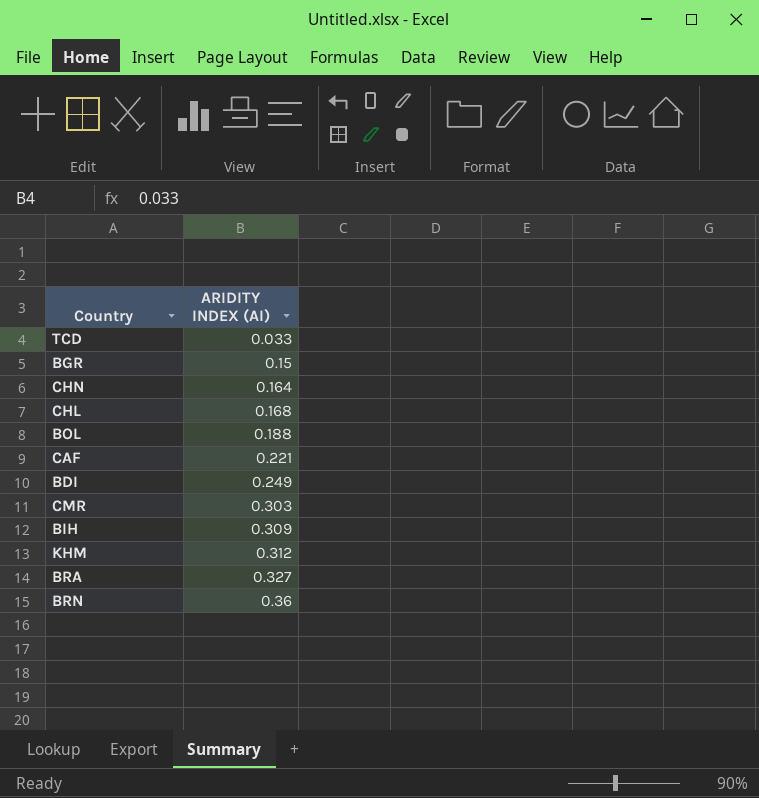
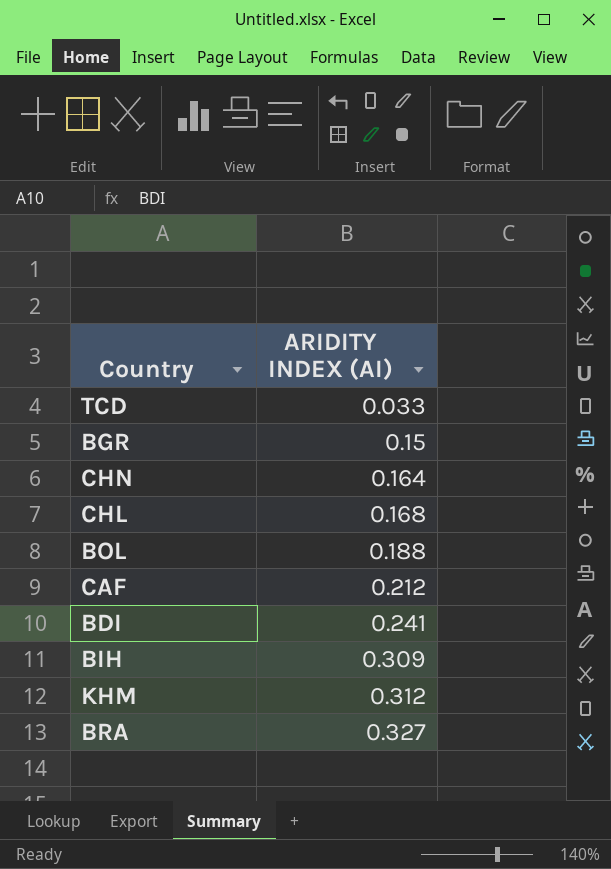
row CMR: 0.303 -> none
row BRN: 0.36 -> none
CAF | ARIDITY INDEX (AI): 0.221 -> 0.212
BDI | ARIDITY INDEX (AI): 0.249 -> 0.241

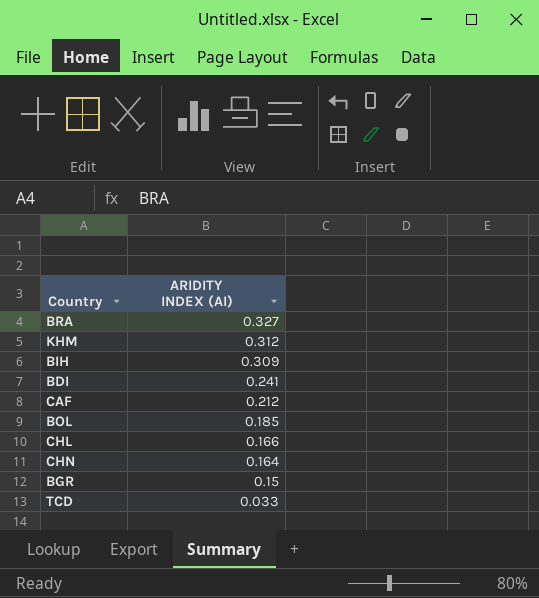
row order: ARIDITY INDEX (AI) ascending -> ARIDITY INDEX (AI) descending
BOL | ARIDITY INDEX (AI): 0.188 -> 0.185
CHL | ARIDITY INDEX (AI): 0.168 -> 0.166

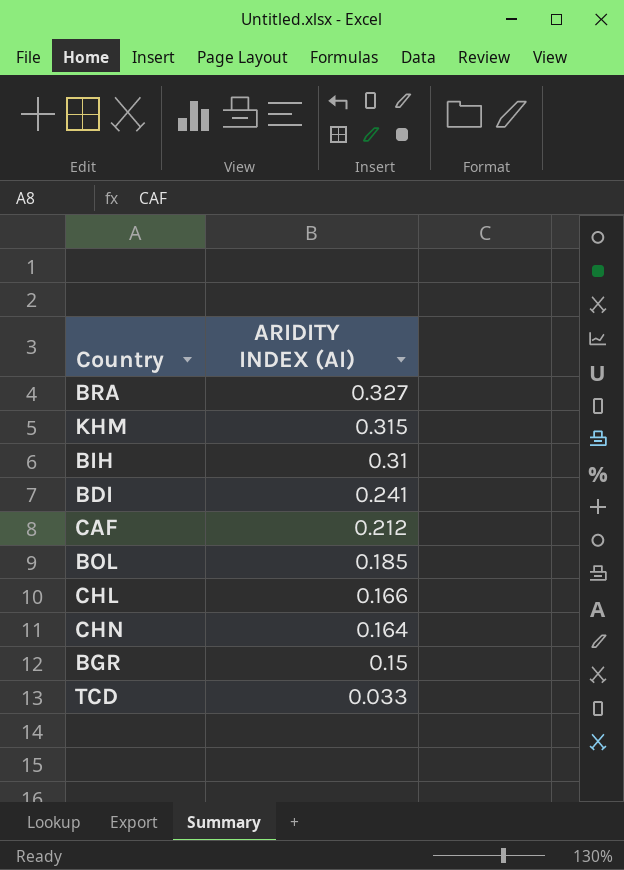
KHM | ARIDITY INDEX (AI): 0.312 -> 0.315
BIH | ARIDITY INDEX (AI): 0.309 -> 0.31

